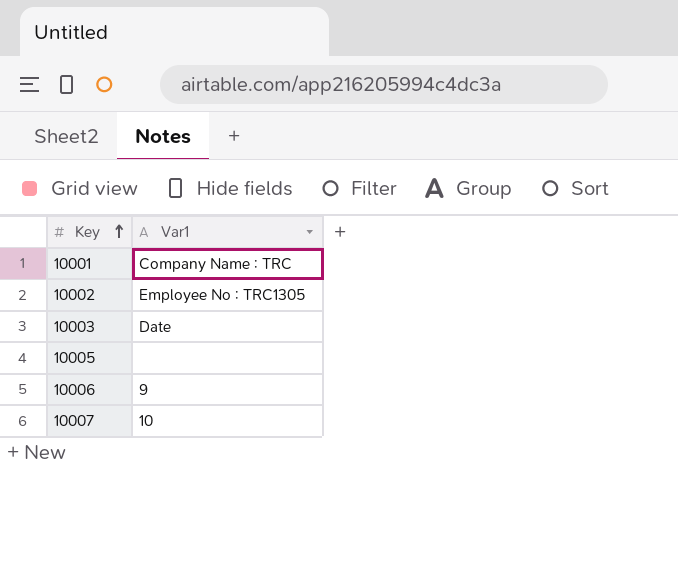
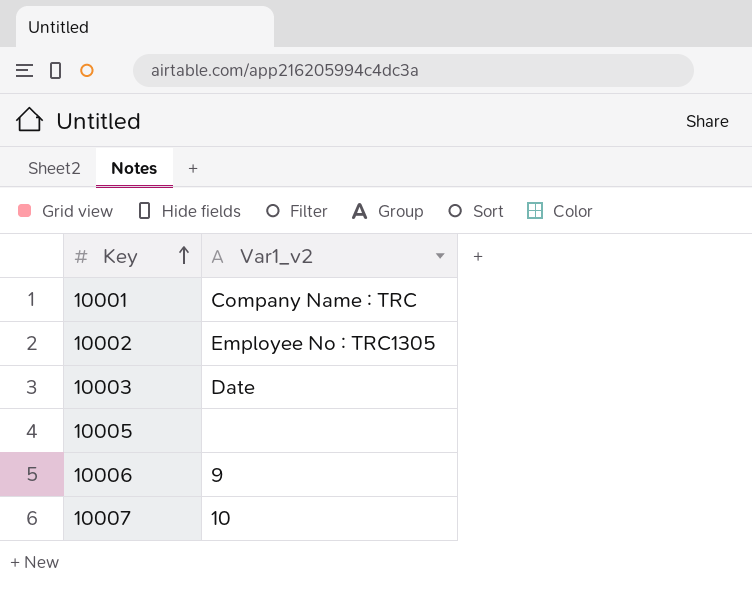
column name: Var1 -> Var1_v2

